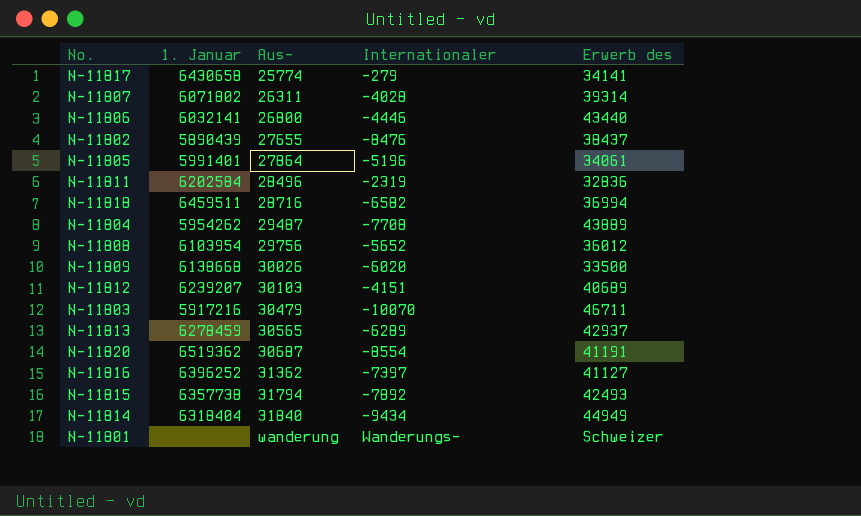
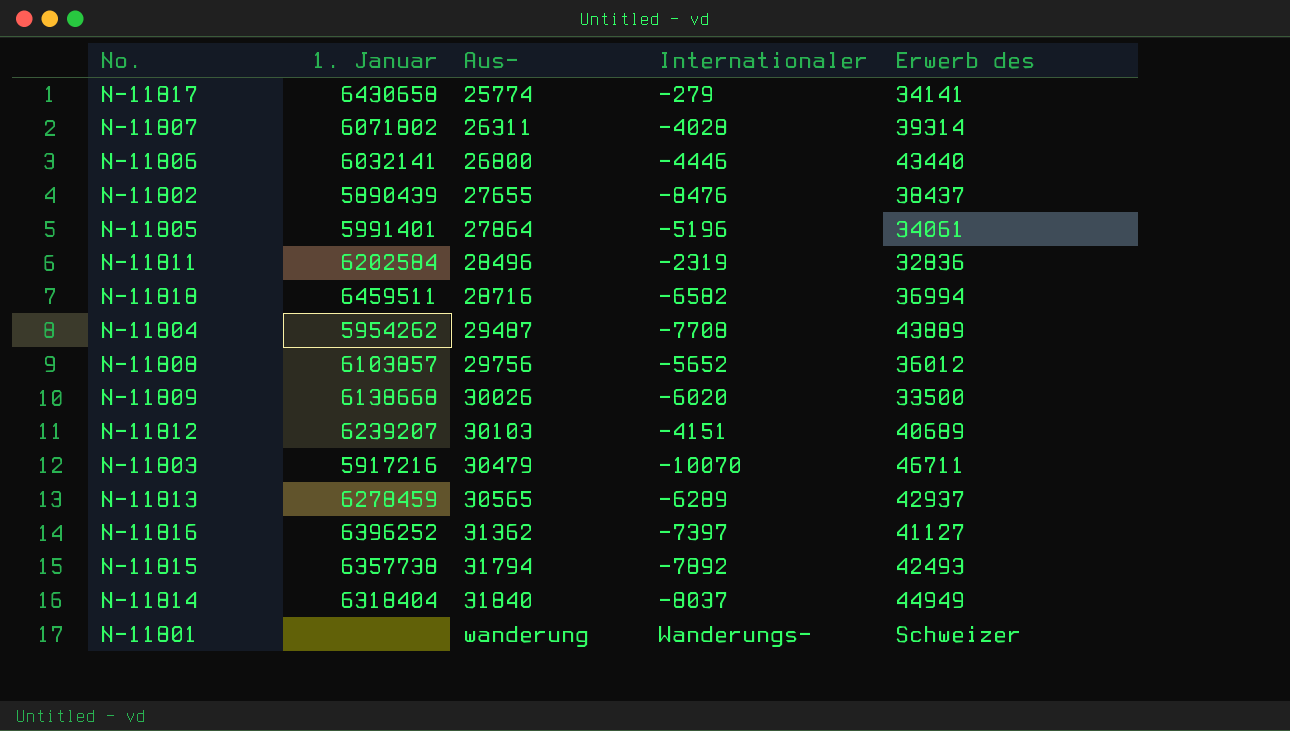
row N-11820: 6519362 | 30687 | -8554 | 41191 -> none
N-11808 | 1. Januar: 6103954 -> 6103857
N-11814 | Internationaler: -9434 -> -8037

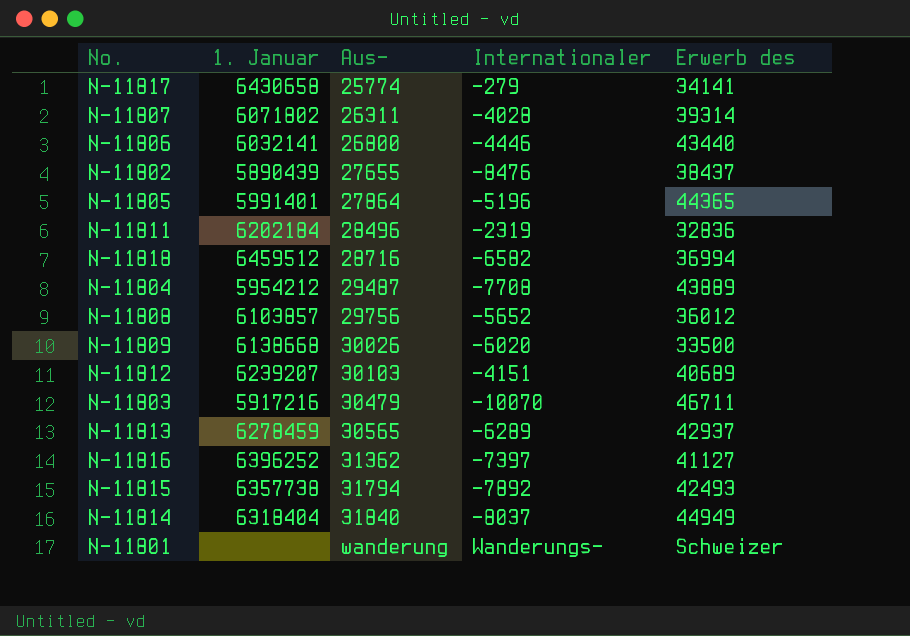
N-11805 | Erwerb des: 34061 -> 44365
N-11811 | 1. Januar: 6202584 -> 6202184
N-11818 | 1. Januar: 6459511 -> 6459512
N-11804 | 1. Januar: 5954262 -> 5954212

